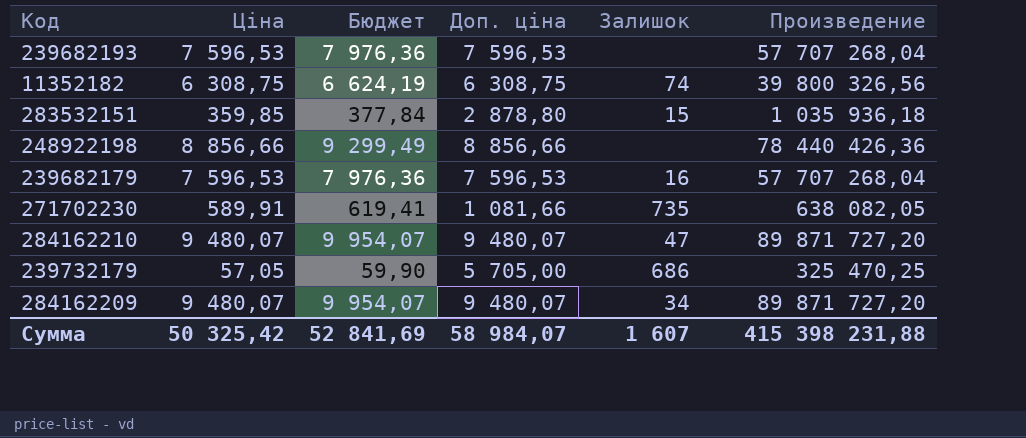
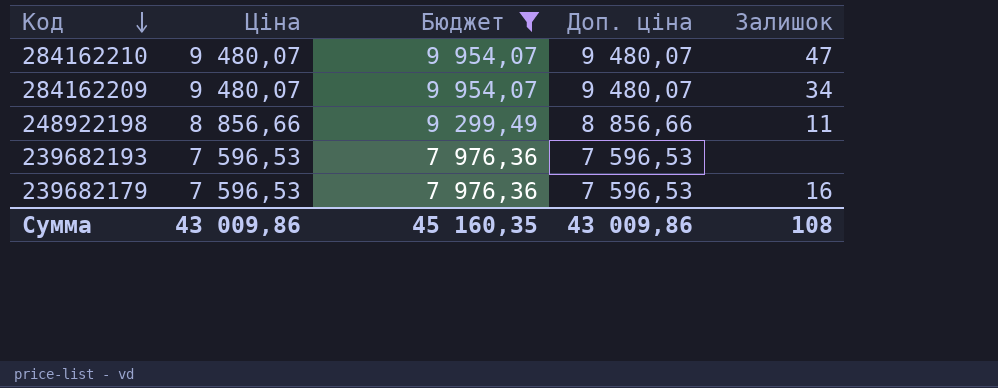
filter: none -> Бюджет >= 7 976,36
row order: none -> Код descending
column Произведение | formula: [Ціна] * [Доп. ціна] -> none
248922198 | Залишок: none -> 11
Сумма | Ціна: 50 325,42 -> 43 009,86
Сумма | Бюджет: 52 841,69 -> 45 160,35
Сумма | Доп. ціна: 58 984,07 -> 43 009,86
Сумма | Залишок: 1 607 -> 108

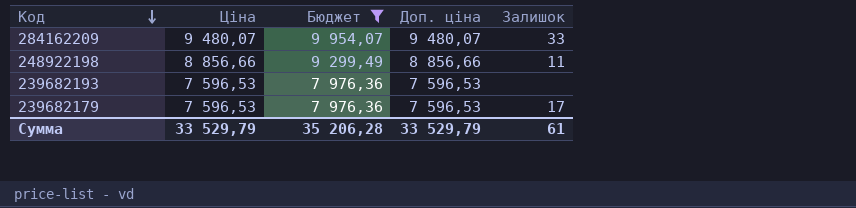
row 284162210: 9 480,07 | 9 954,07 | 9 480,07 | 47 -> none
284162209 | Залишок: 34 -> 33
239682179 | Залишок: 16 -> 17
Сумма | Ціна: 43 009,86 -> 33 529,79
Сумма | Бюджет: 45 160,35 -> 35 206,28
Сумма | Доп. ціна: 43 009,86 -> 33 529,79
Сумма | Залишок: 108 -> 61

